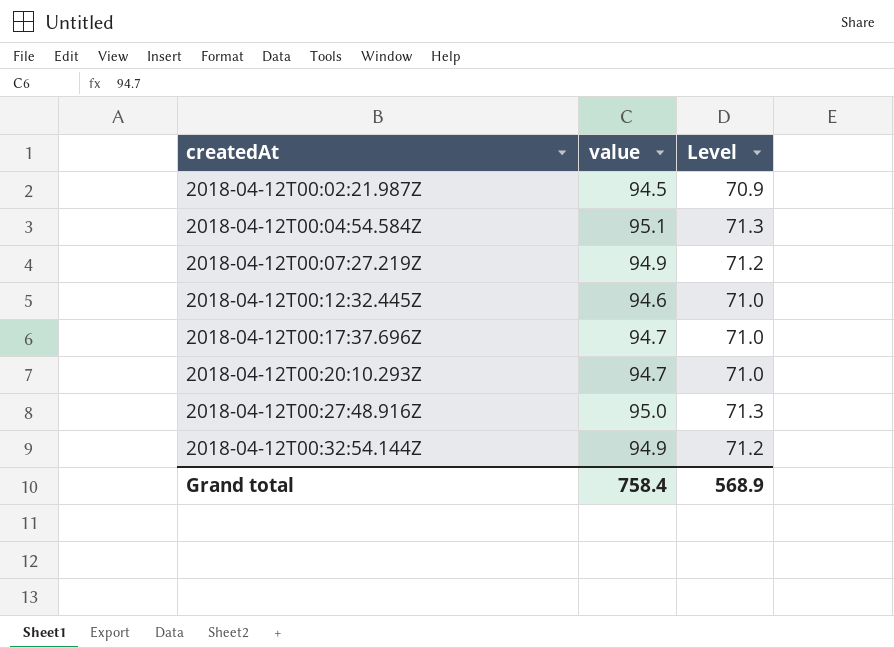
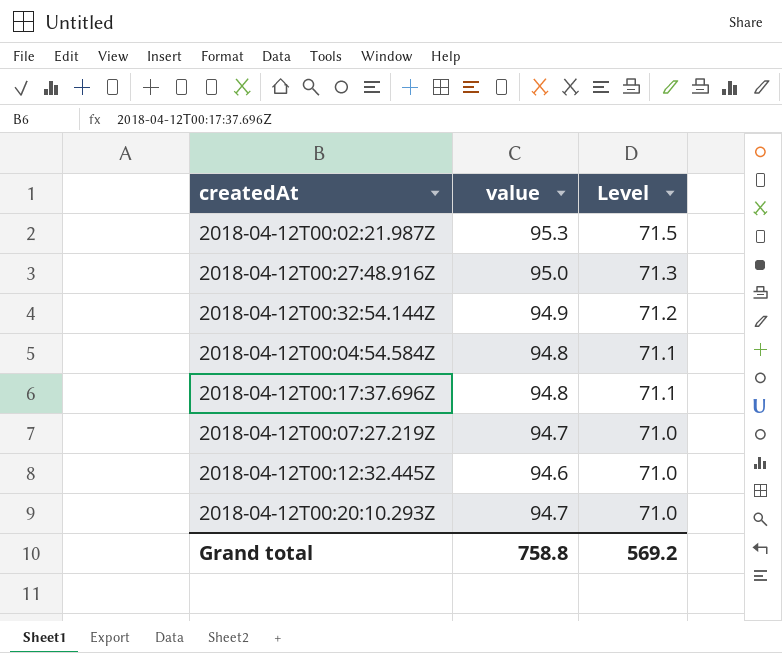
row order: createdAt ascending -> Level descending
2018-04-12T00:02:21.987Z | value: 94.5 -> 95.3
2018-04-12T00:02:21.987Z | Level: 70.9 -> 71.5
2018-04-12T00:04:54.584Z | value: 95.1 -> 94.8
2018-04-12T00:04:54.584Z | Level: 71.3 -> 71.1
2018-04-12T00:17:37.696Z | value: 94.7 -> 94.8
2018-04-12T00:17:37.696Z | Level: 71.0 -> 71.1
2018-04-12T00:07:27.219Z | value: 94.9 -> 94.7
2018-04-12T00:07:27.219Z | Level: 71.2 -> 71.0
Grand total | value: 758.4 -> 758.8
Grand total | Level: 568.9 -> 569.2

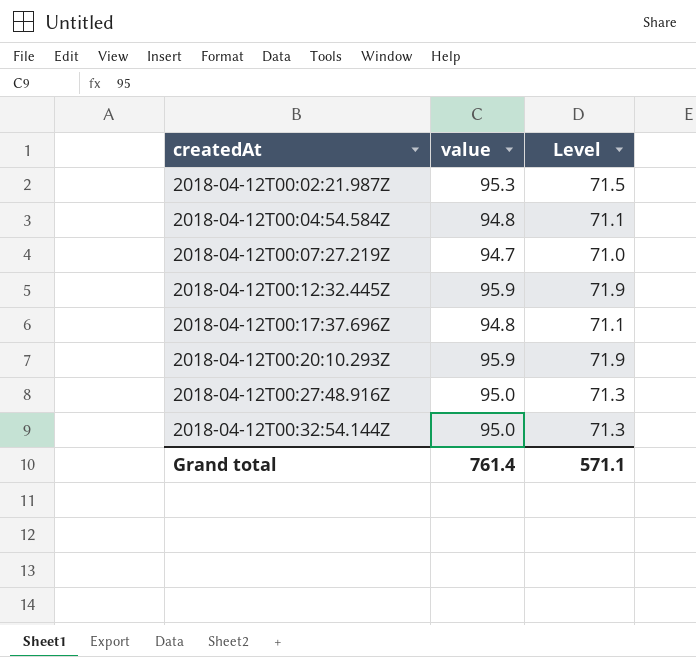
row order: Level descending -> createdAt ascending
2018-04-12T00:12:32.445Z | value: 94.6 -> 95.9
2018-04-12T00:12:32.445Z | Level: 71.0 -> 71.9
2018-04-12T00:20:10.293Z | value: 94.7 -> 95.9
2018-04-12T00:20:10.293Z | Level: 71.0 -> 71.9
2018-04-12T00:32:54.144Z | value: 94.9 -> 95.0
2018-04-12T00:32:54.144Z | Level: 71.2 -> 71.3
Grand total | value: 758.8 -> 761.4
Grand total | Level: 569.2 -> 571.1

